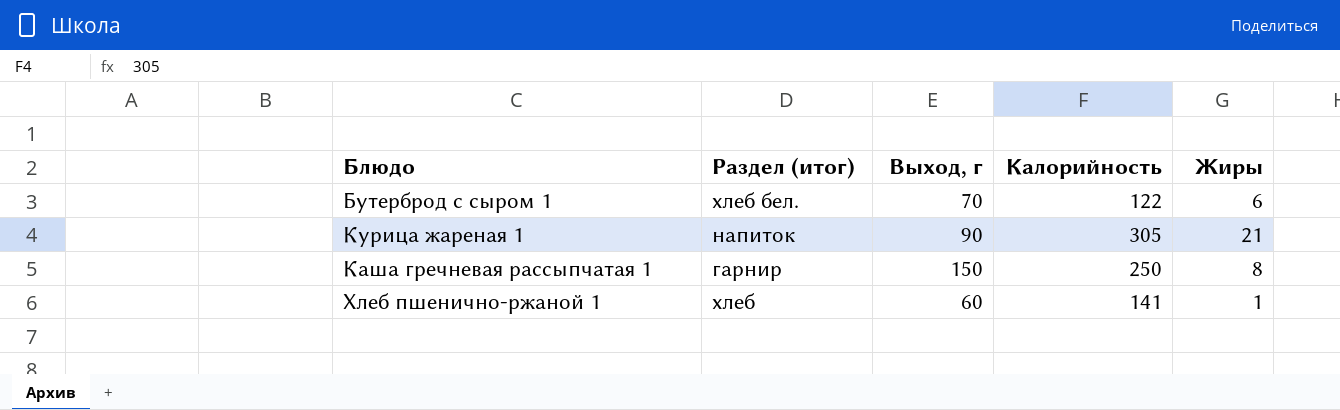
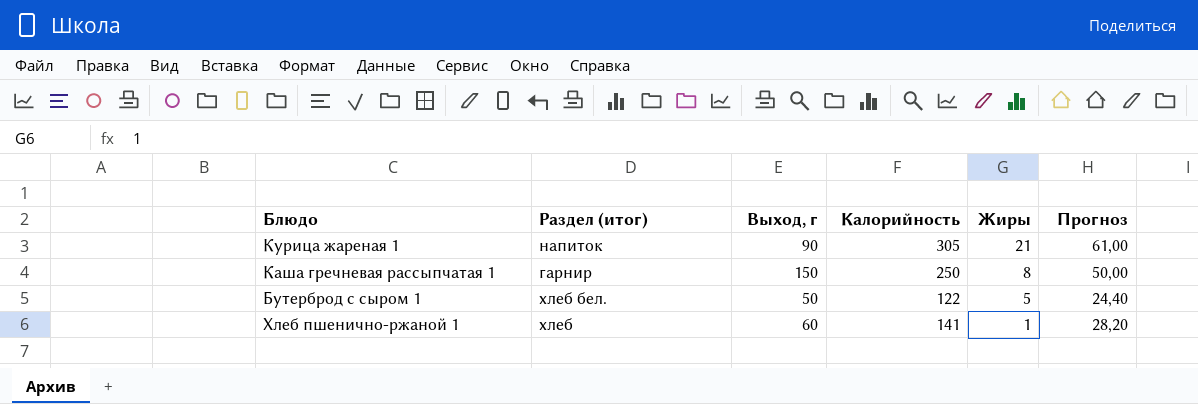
row order: none -> Жиры descending
column Прогноз | formula: none -> [Калорийность] * 0,2
Бутерброд с сыром 1 | Выход, г: 70 -> 50
Бутерброд с сыром 1 | Жиры: 6 -> 5

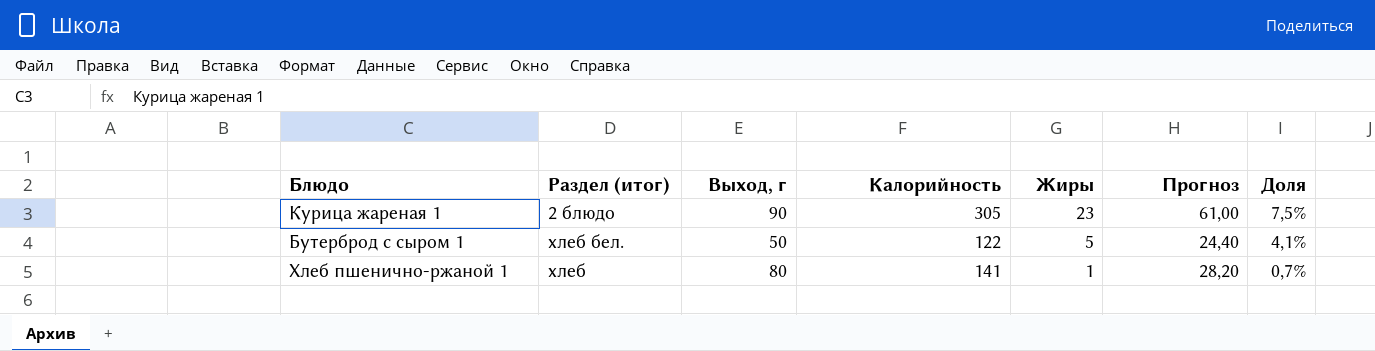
column Доля | formula: none -> [Жиры] / [Калорийность]
row Каша гречневая рассыпчатая 1: гарнир | 150 | 250 | 8 | 50,00 -> none
Курица жареная 1 | Раздел (итог): напиток -> 2 блюдо
Курица жареная 1 | Жиры: 21 -> 23
Хлеб пшенично-ржаной 1 | Выход, г: 60 -> 80

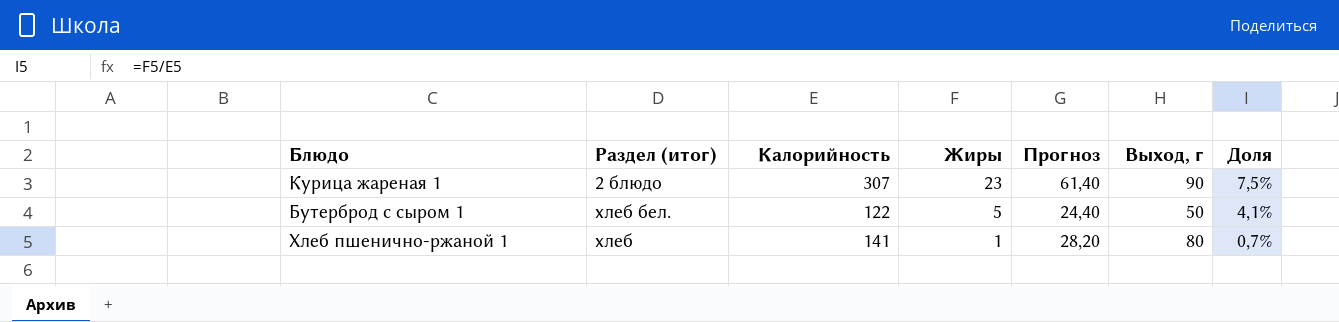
column Выход, г | position: 3 -> 6
Курица жареная 1 | Калорийность: 305 -> 307
Курица жареная 1 | Прогноз: 61,00 -> 61,40

